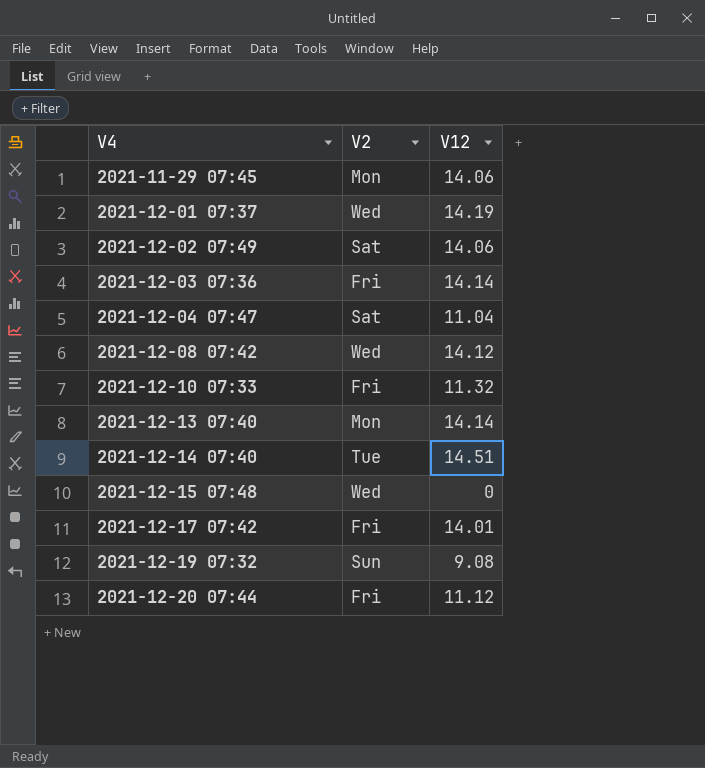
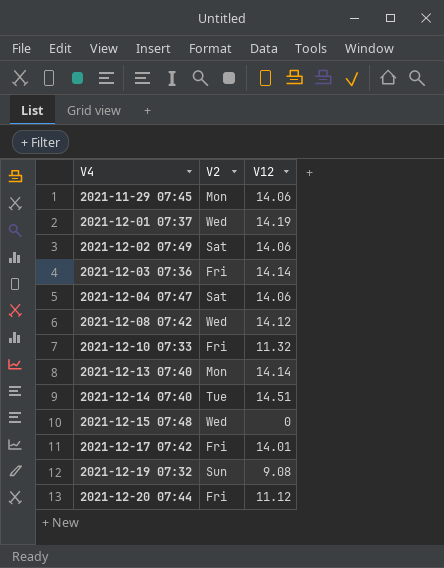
2021-12-04 07:47 | V12: 11.04 -> 14.06

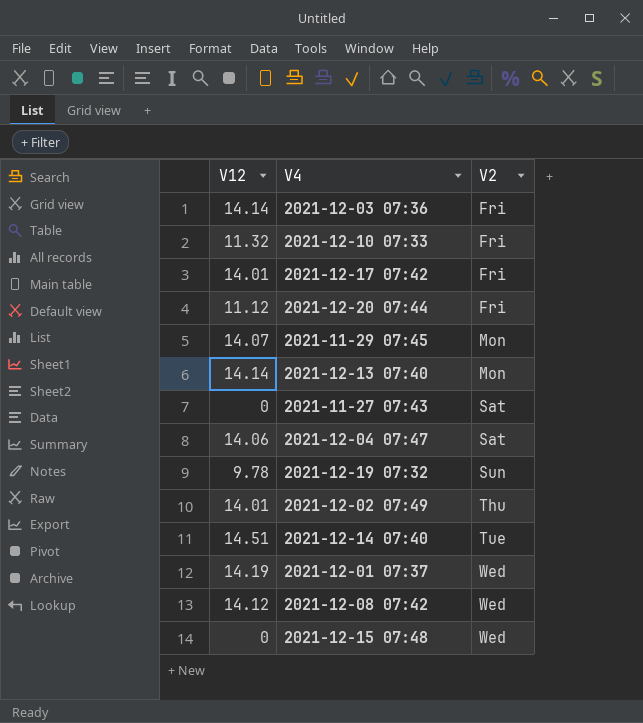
row order: V4 ascending -> V2 ascending
column V12 | position: 3 -> 1
2021-11-29 07:45 | V12: 14.06 -> 14.07
row 2021-11-27 07:43: none -> 0 | Sat
2021-12-19 07:32 | V12: 9.08 -> 9.78
2021-12-02 07:49 | V12: 14.06 -> 14.01
2021-12-02 07:49 | V2: Sat -> Thu

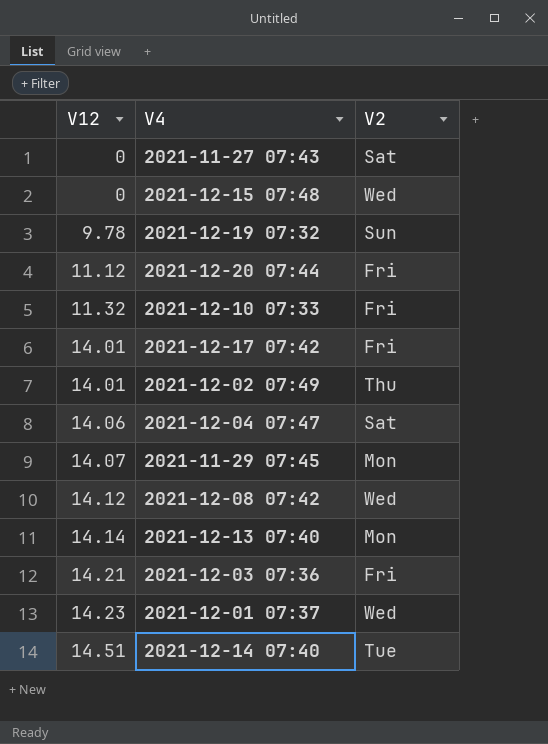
row order: V2 ascending -> V12 ascending
2021-12-03 07:36 | V12: 14.14 -> 14.21
2021-12-01 07:37 | V12: 14.19 -> 14.23

